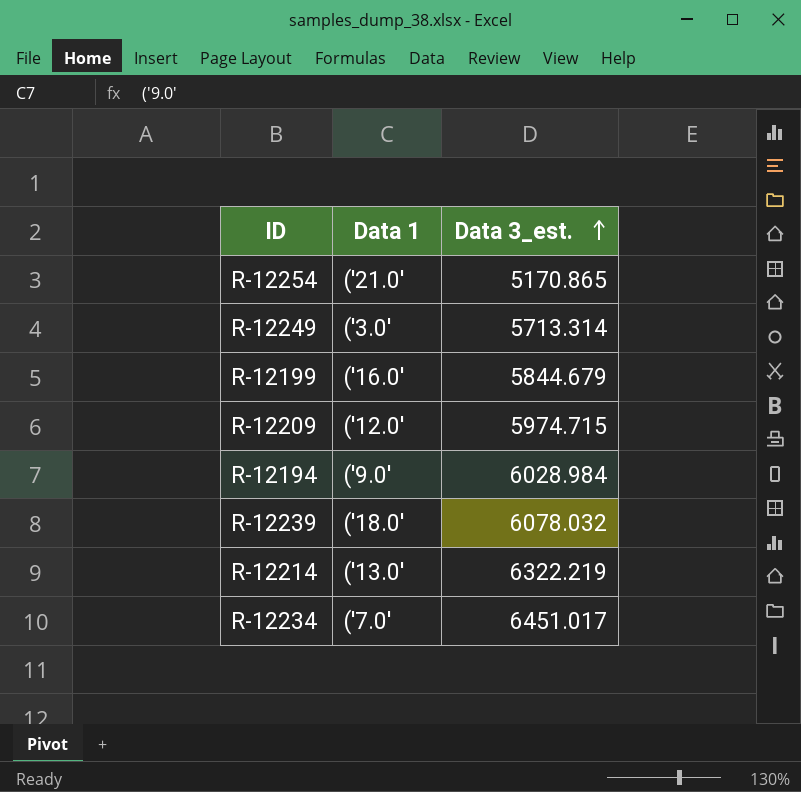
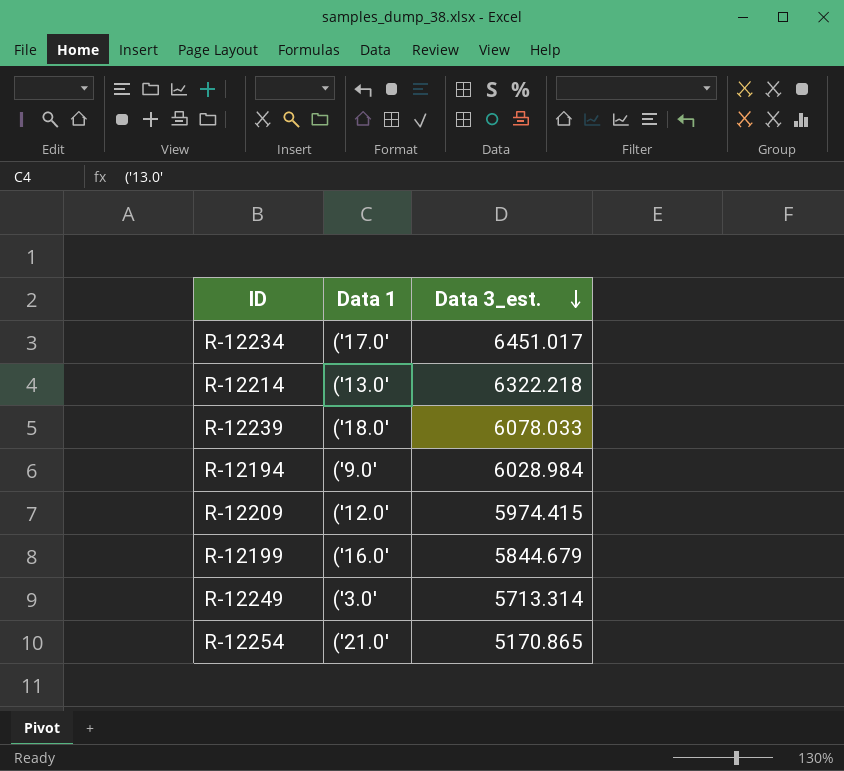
row order: Data 3_est. ascending -> Data 3_est. descending
R-12234 | Data 1: ('7.0' -> ('17.0'
R-12214 | Data 3_est.: 6322.219 -> 6322.218
R-12239 | Data 3_est.: 6078.032 -> 6078.033
R-12209 | Data 3_est.: 5974.715 -> 5974.415

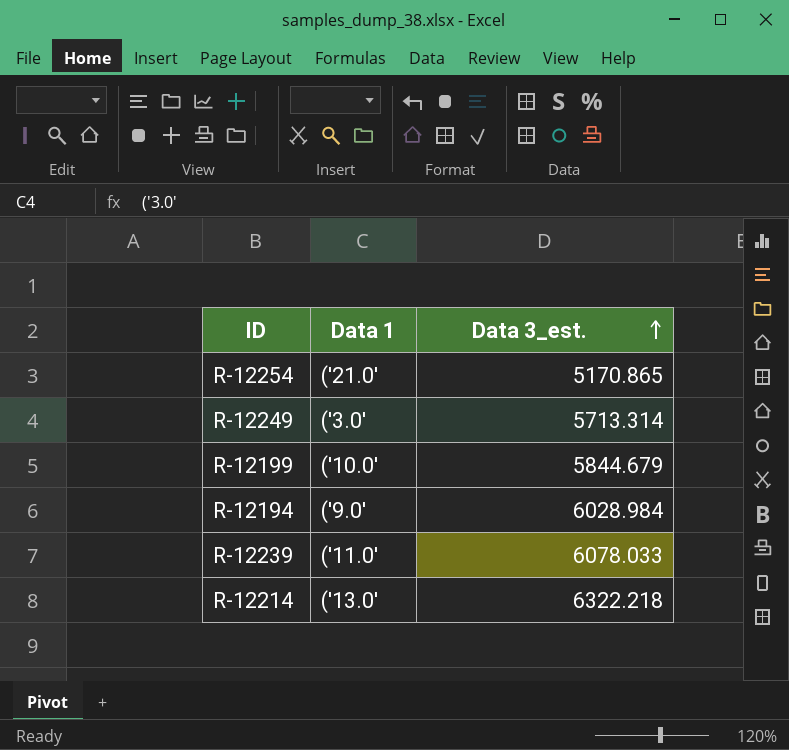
row order: Data 3_est. descending -> Data 3_est. ascending
row R-12234: ('17.0' | 6451.017 -> none
row R-12209: ('12.0' | 5974.415 -> none
R-12199 | Data 1: ('16.0' -> ('10.0'
R-12239 | Data 1: ('18.0' -> ('11.0'

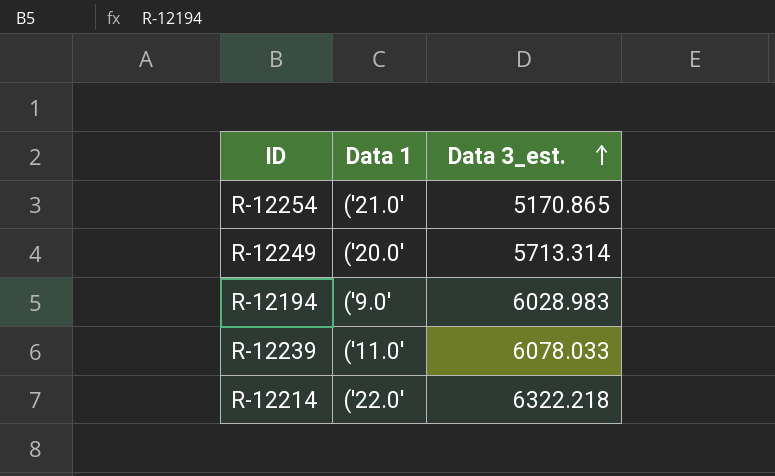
row R-12199: ('10.0' | 5844.679 -> none
R-12249 | Data 1: ('3.0' -> ('20.0'
R-12194 | Data 3_est.: 6028.984 -> 6028.983
R-12214 | Data 1: ('13.0' -> ('22.0'

